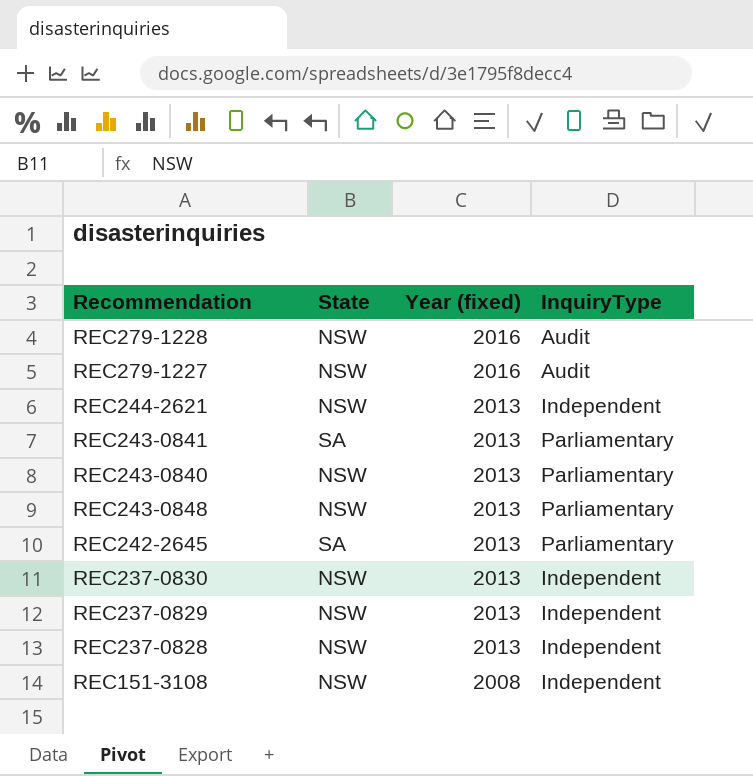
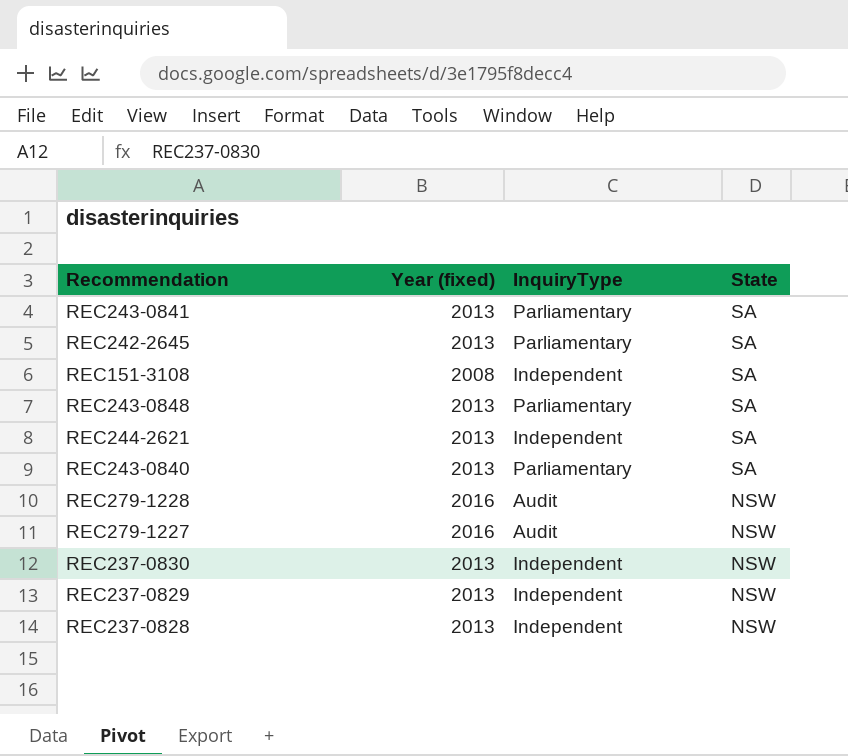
row order: Year (fixed) descending -> State descending
column State | position: 2 -> 4
REC151-3108 | State: NSW -> SA
REC243-0848 | State: NSW -> SA
REC244-2621 | State: NSW -> SA
REC243-0840 | State: NSW -> SA

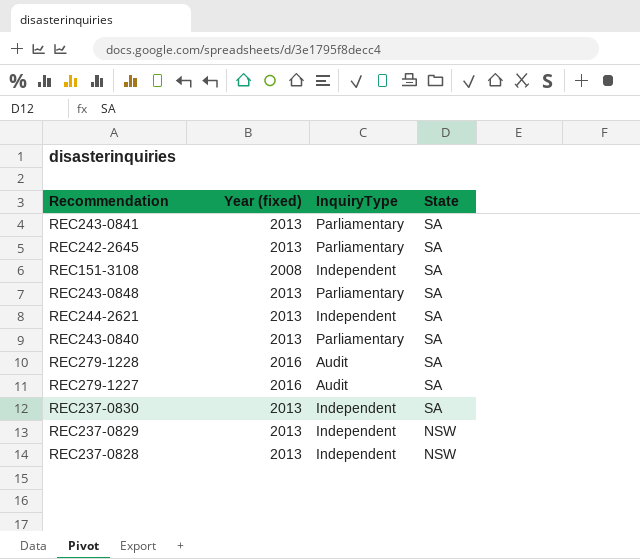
REC279-1228 | State: NSW -> SA
REC279-1227 | State: NSW -> SA
REC237-0830 | State: NSW -> SA

